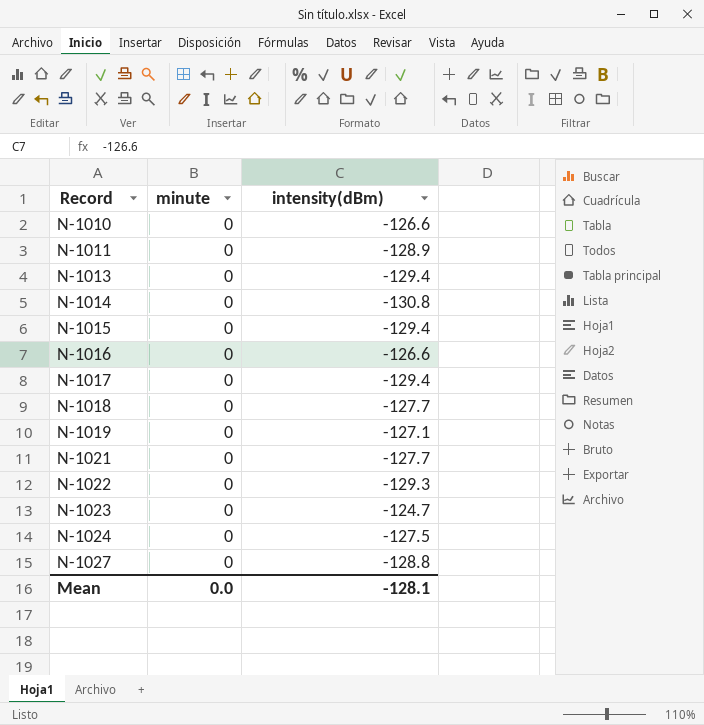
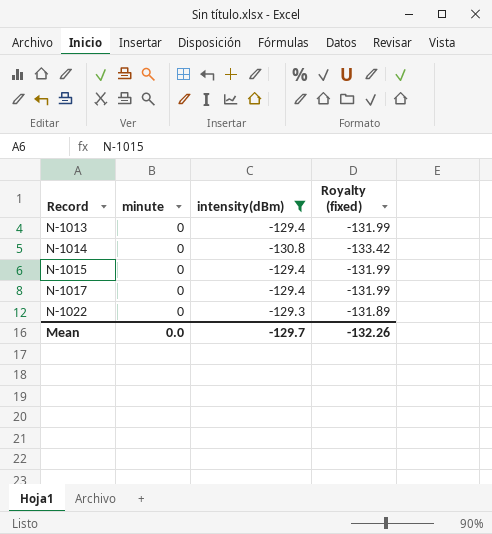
filter: none -> intensity(dBm) <= -129.3
column Royalty (fixed) | formula: none -> [intensity(dBm)] * 1.02
Mean | intensity(dBm): -128.1 -> -129.7

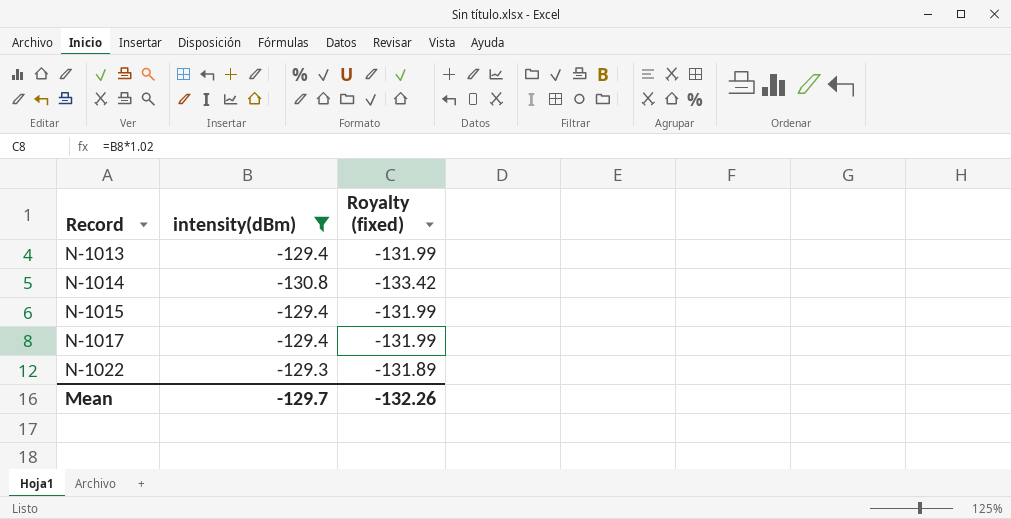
column minute | position: 2 -> none

